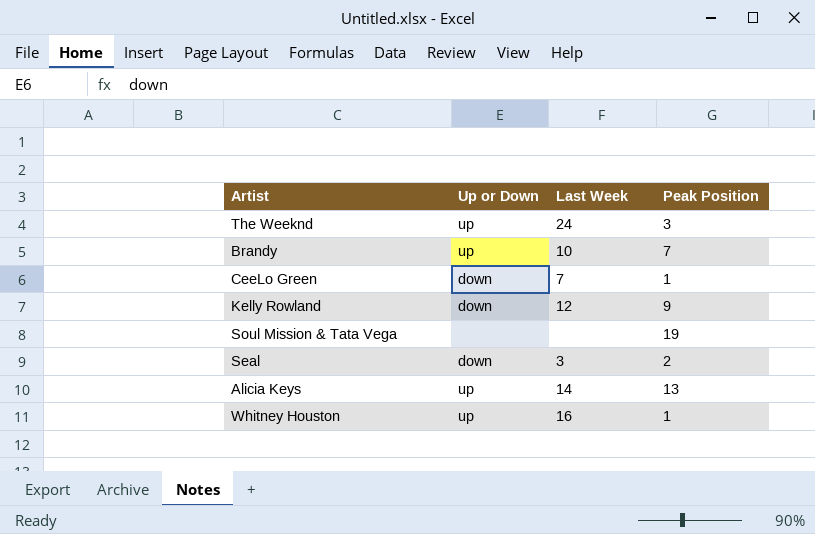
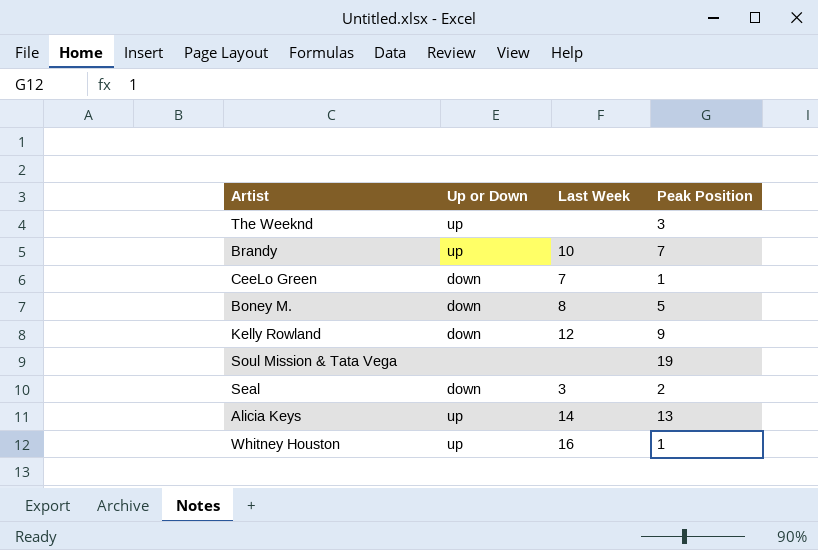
The Weeknd | Last Week: 24 -> none
row Boney M.: none -> down | 8 | 5

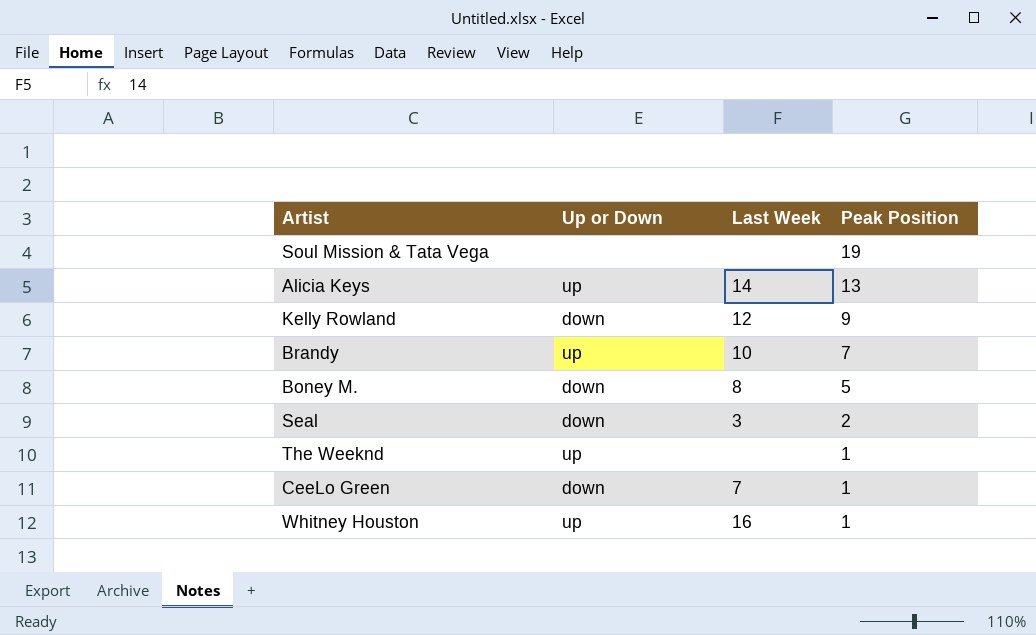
row order: none -> Peak Position descending
The Weeknd | Peak Position: 3 -> 1

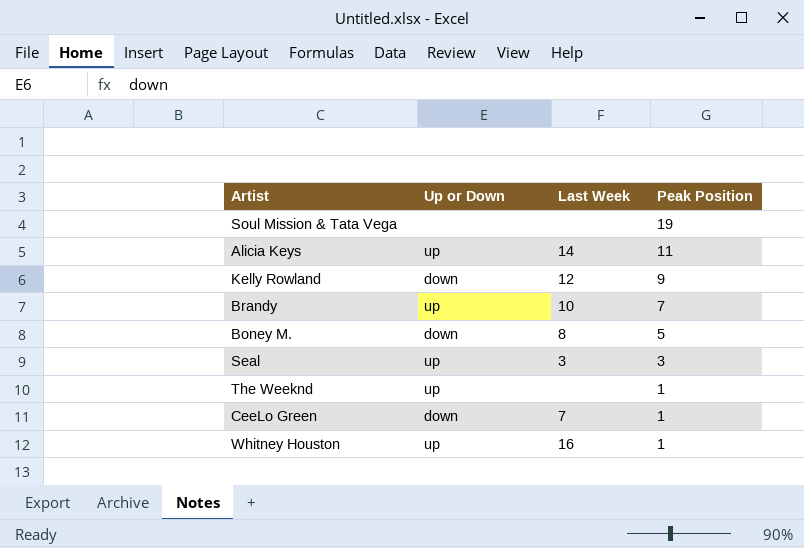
Alicia Keys | Peak Position: 13 -> 11
Seal | Up or Down: down -> up
Seal | Peak Position: 2 -> 3

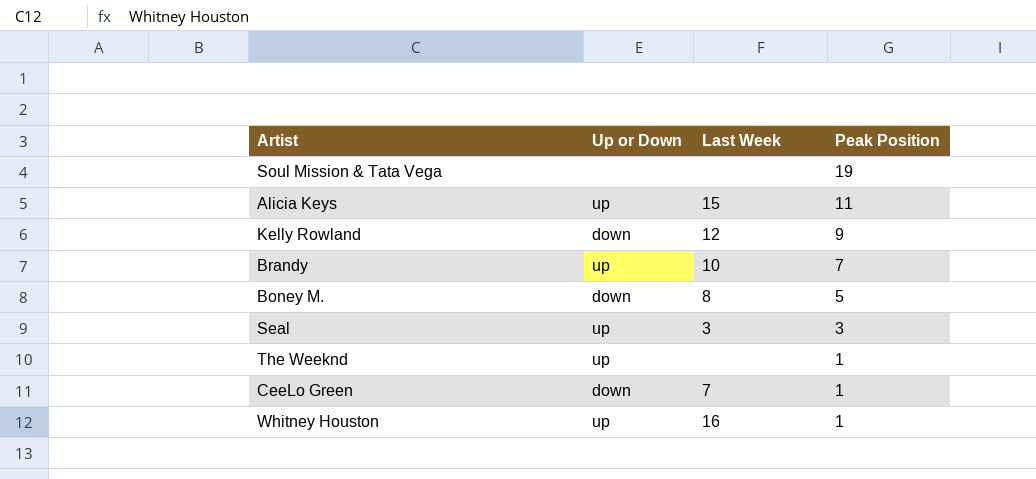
Alicia Keys | Last Week: 14 -> 15

